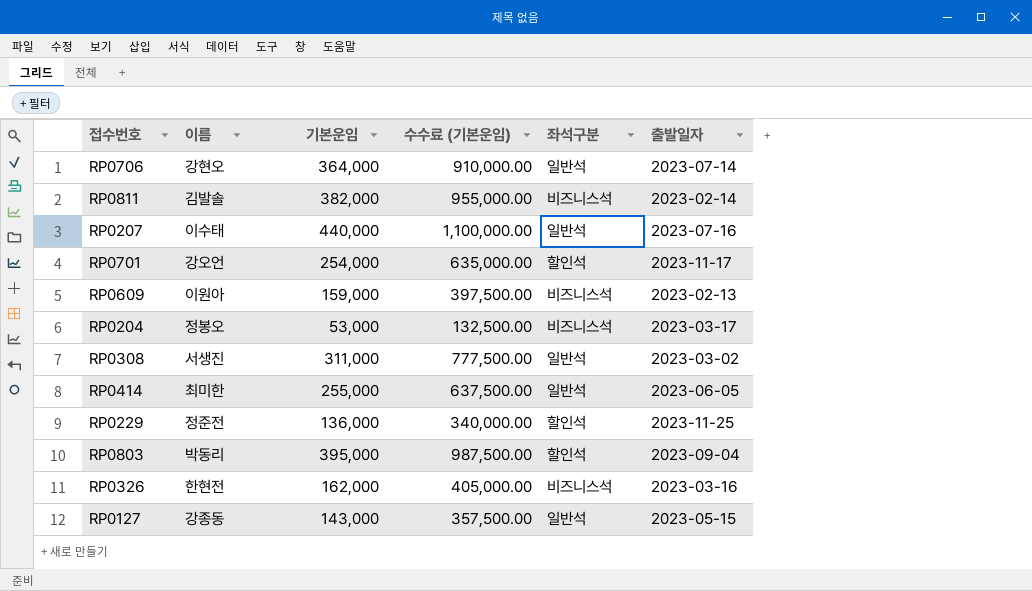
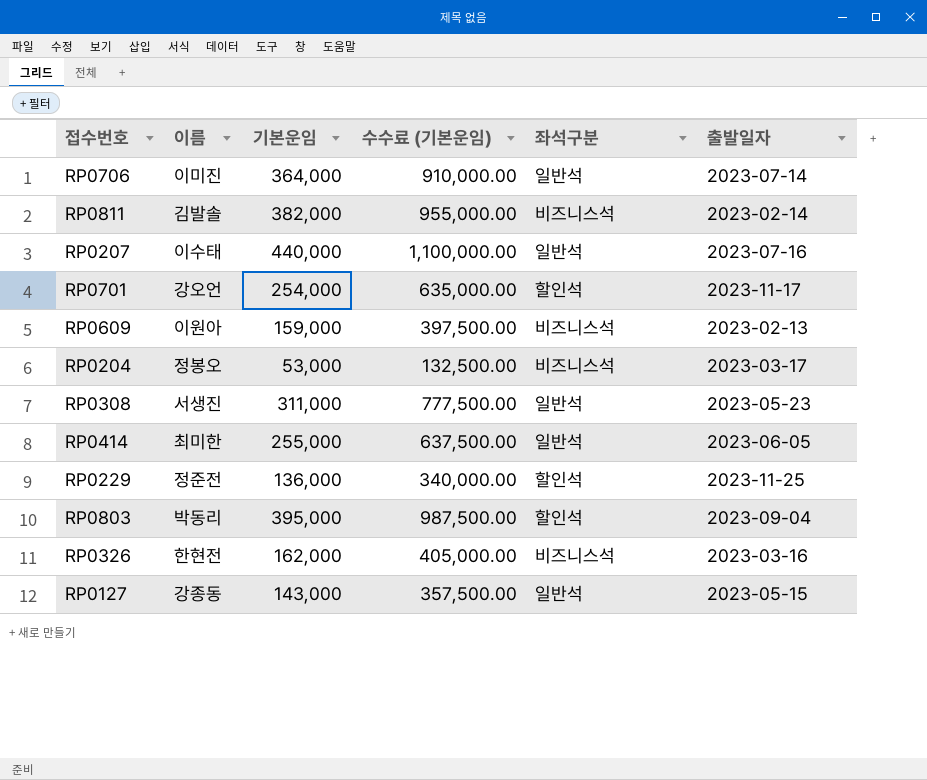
RP0706 | 이름: 강현오 -> 이미진
RP0308 | 출발일자: 2023-03-02 -> 2023-05-23

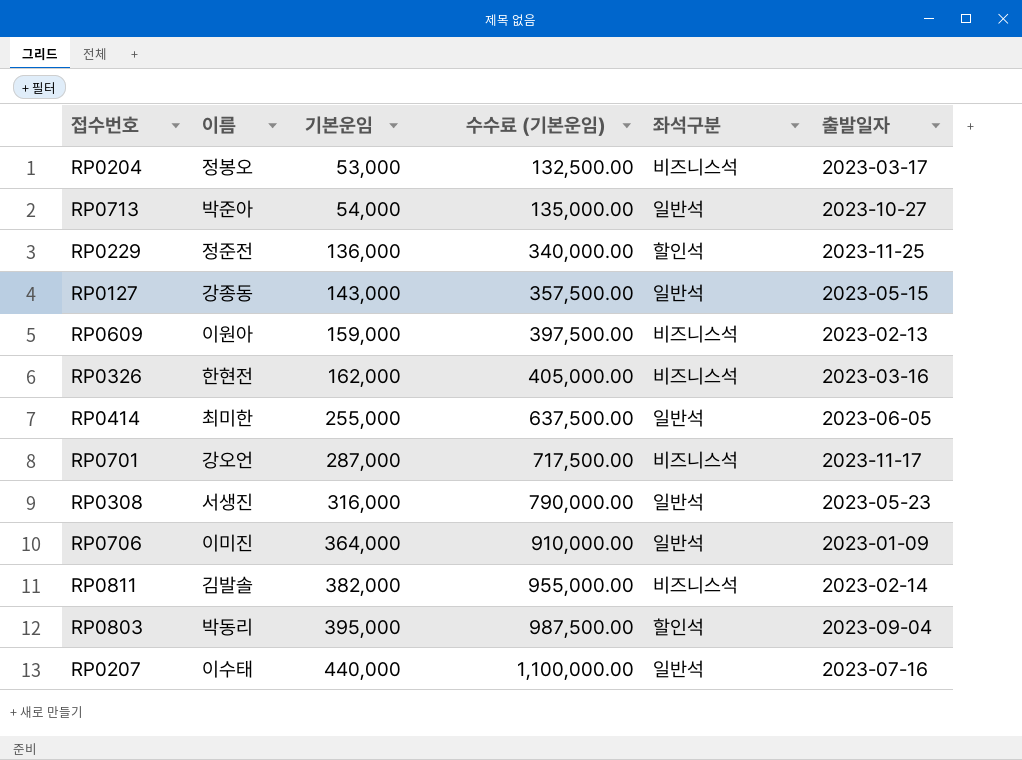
row order: none -> 기본운임 ascending
row RP0713: none -> 박준아 | 54,000 | 135,000.00 | 일반석 | 2023-10-27
RP0701 | 기본운임: 254,000 -> 287,000
RP0701 | 수수료 (기본운임): 635,000.00 -> 717,500.00
RP0701 | 좌석구분: 할인석 -> 비즈니스석
RP0308 | 기본운임: 311,000 -> 316,000
RP0308 | 수수료 (기본운임): 777,500.00 -> 790,000.00
RP0706 | 출발일자: 2023-07-14 -> 2023-01-09

